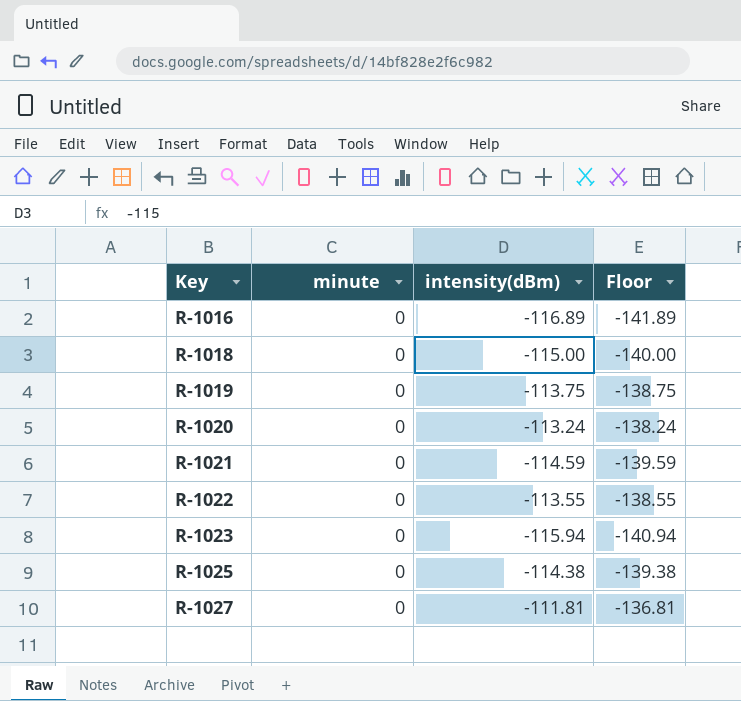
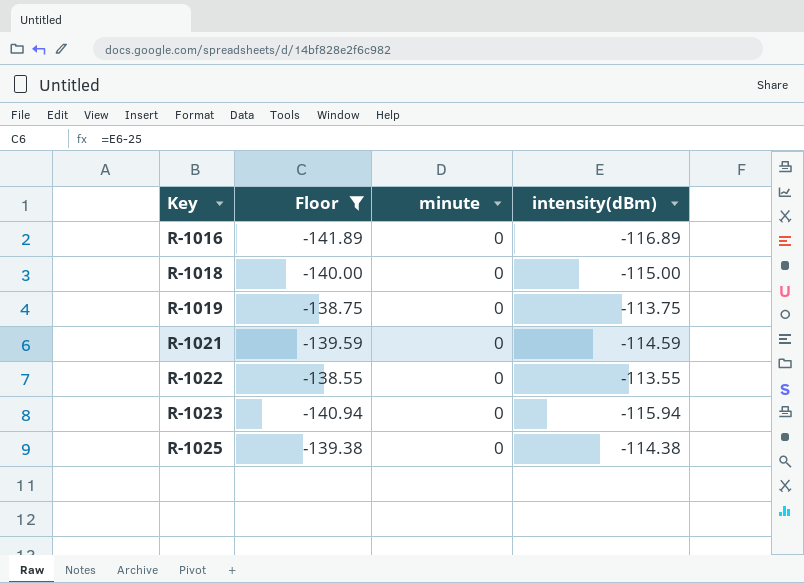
filter: none -> Floor <= -138.55
column Floor | position: 4 -> 2

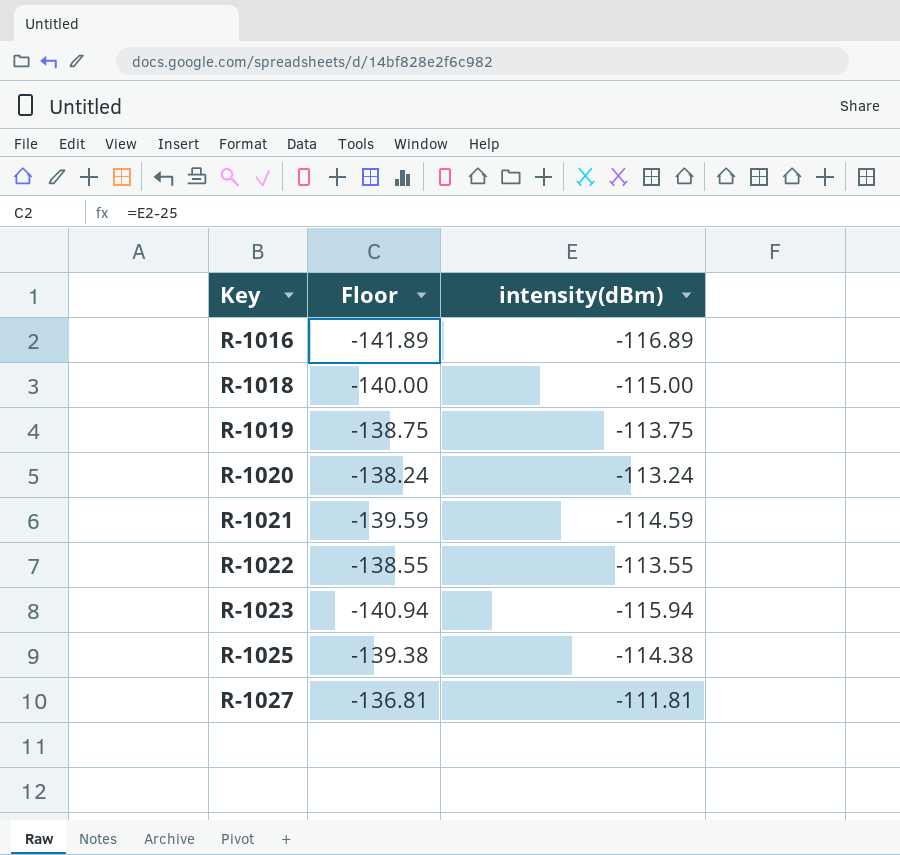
filter: Floor <= -138.55 -> none
column minute | position: 3 -> none

